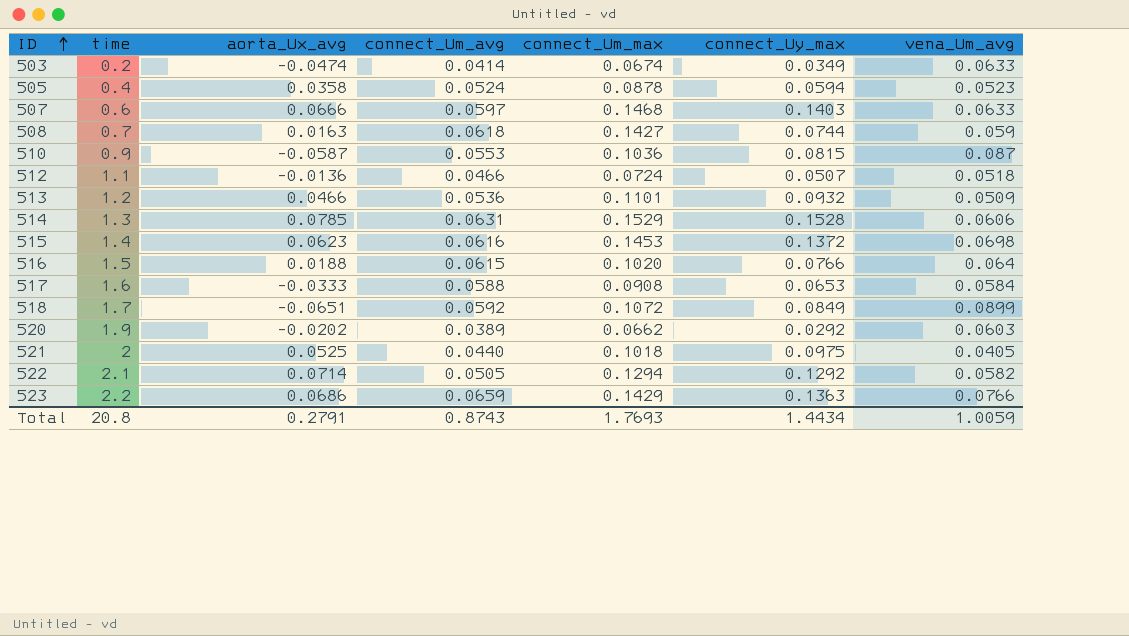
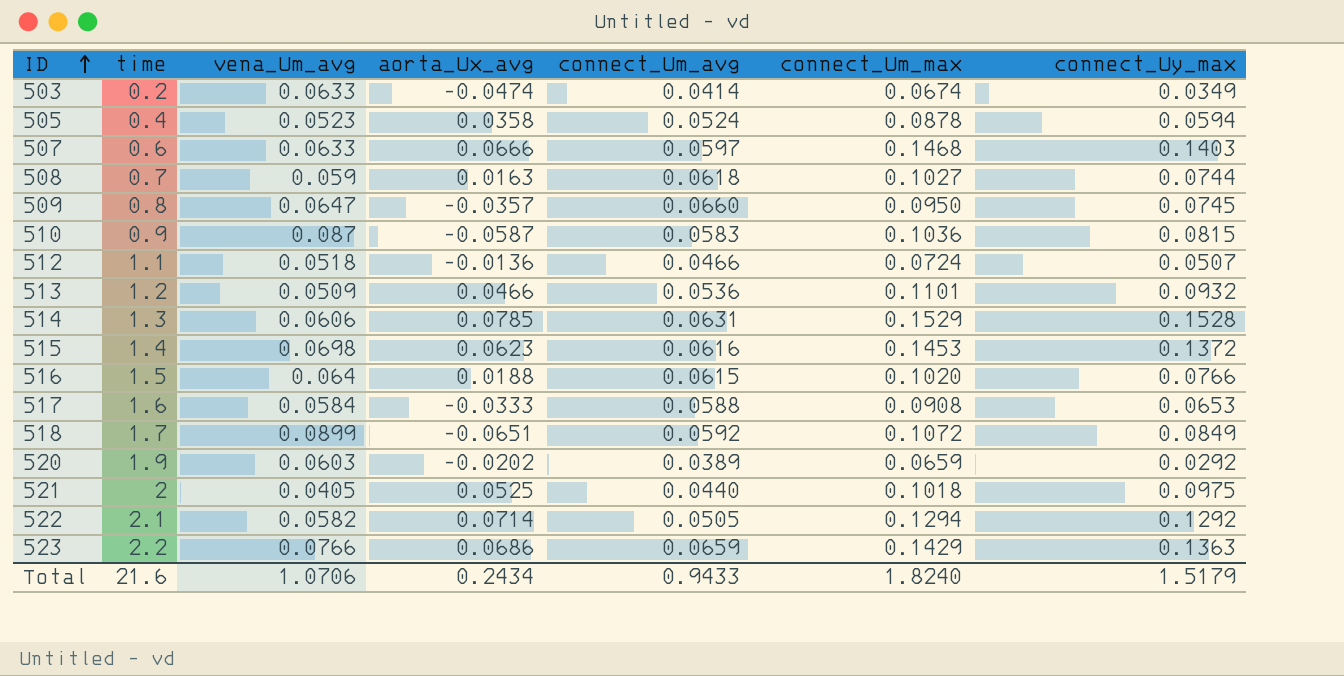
column vena_Um_avg | position: 7 -> 3
508 | connect_Um_max: 0.1427 -> 0.1027
row 509: none -> 0.8 | 0.0647 | -0.0357 | 0.0660 | 0.0950 | 0.0745
510 | connect_Um_avg: 0.0553 -> 0.0583
520 | connect_Um_max: 0.0662 -> 0.0659
Total | time: 20.8 -> 21.6
Total | vena_Um_avg: 1.0059 -> 1.0706
Total | aorta_Ux_avg: 0.2791 -> 0.2434
Total | connect_Um_avg: 0.8743 -> 0.9433
Total | connect_Um_max: 1.7693 -> 1.8240
Total | connect_Uy_max: 1.4434 -> 1.5179

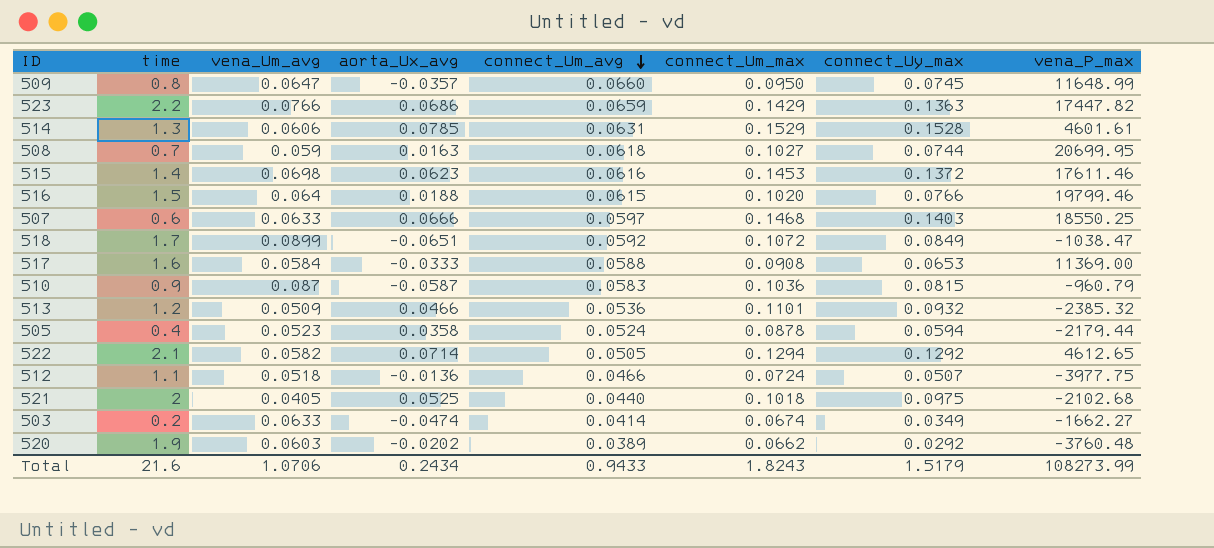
row order: ID ascending -> connect_Um_avg descending
column vena_P_max | position: none -> 8
520 | connect_Um_max: 0.0659 -> 0.0662
Total | connect_Um_max: 1.8240 -> 1.8243

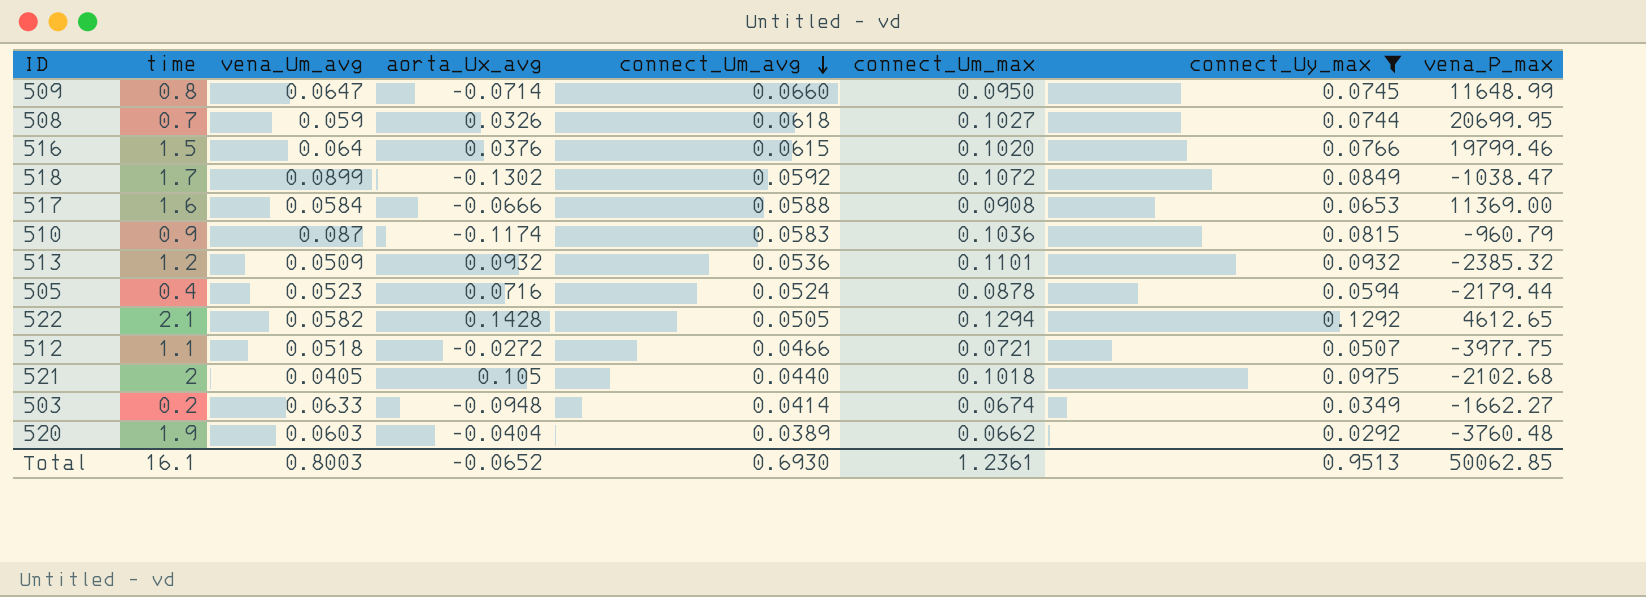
filter: none -> connect_Uy_max <= 0.1292
509 | aorta_Ux_avg: -0.0357 -> -0.0714
508 | aorta_Ux_avg: 0.0163 -> 0.0326
516 | aorta_Ux_avg: 0.0188 -> 0.0376
518 | aorta_Ux_avg: -0.0651 -> -0.1302
517 | aorta_Ux_avg: -0.0333 -> -0.0666
510 | aorta_Ux_avg: -0.0587 -> -0.1174
513 | aorta_Ux_avg: 0.0466 -> 0.0932
505 | aorta_Ux_avg: 0.0358 -> 0.0716
522 | aorta_Ux_avg: 0.0714 -> 0.1428
512 | aorta_Ux_avg: -0.0136 -> -0.0272
512 | connect_Um_max: 0.0724 -> 0.0721
521 | aorta_Ux_avg: 0.0525 -> 0.105
503 | aorta_Ux_avg: -0.0474 -> -0.0948
520 | aorta_Ux_avg: -0.0202 -> -0.0404
Total | time: 21.6 -> 16.1
Total | vena_Um_avg: 1.0706 -> 0.8003
Total | aorta_Ux_avg: 0.2434 -> -0.0652
Total | connect_Um_avg: 0.9433 -> 0.6930
Total | connect_Um_max: 1.8243 -> 1.2361
Total | connect_Uy_max: 1.5179 -> 0.9513
Total | vena_P_max: 108273.99 -> 50062.85

